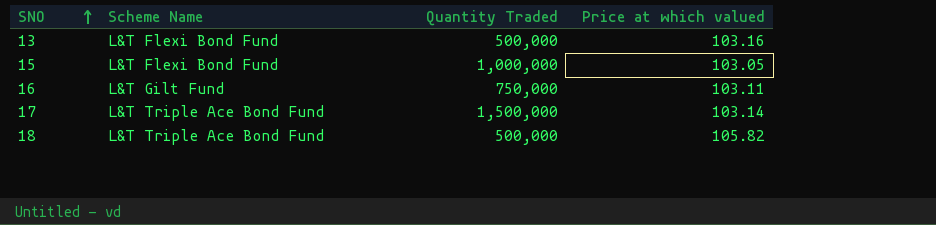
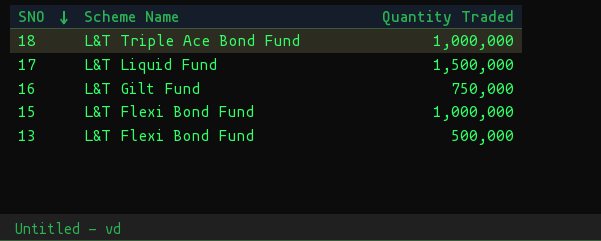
row order: SNO ascending -> SNO descending
column Price at which valued | position: 4 -> none
18 | Quantity Traded: 500,000 -> 1,000,000
17 | Scheme Name: L&T Triple Ace Bond Fund -> L&T Liquid Fund

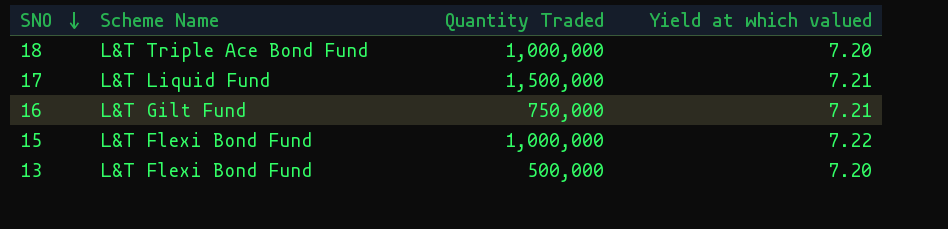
column Yield at which valued | position: none -> 4

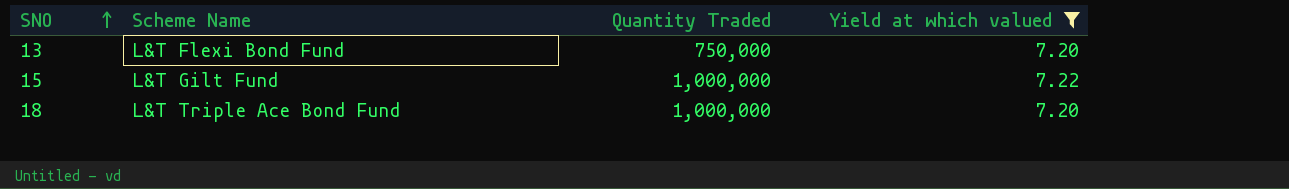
filter: none -> Yield at which valued != 7.21
row order: SNO descending -> SNO ascending
13 | Quantity Traded: 500,000 -> 750,000
15 | Scheme Name: L&T Flexi Bond Fund -> L&T Gilt Fund

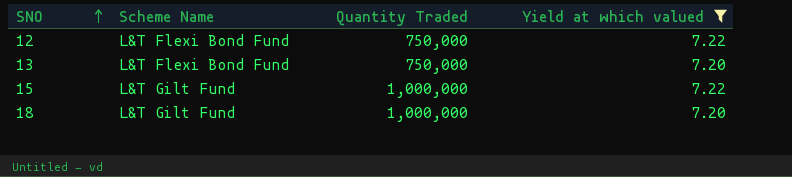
row 12: none -> L&T Flexi Bond Fund | 750,000 | 7.22
18 | Scheme Name: L&T Triple Ace Bond Fund -> L&T Gilt Fund

